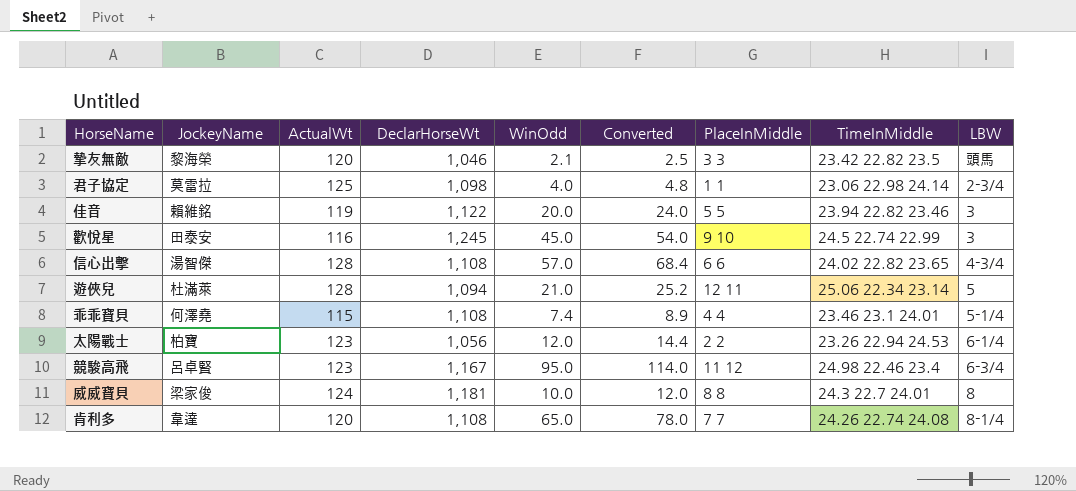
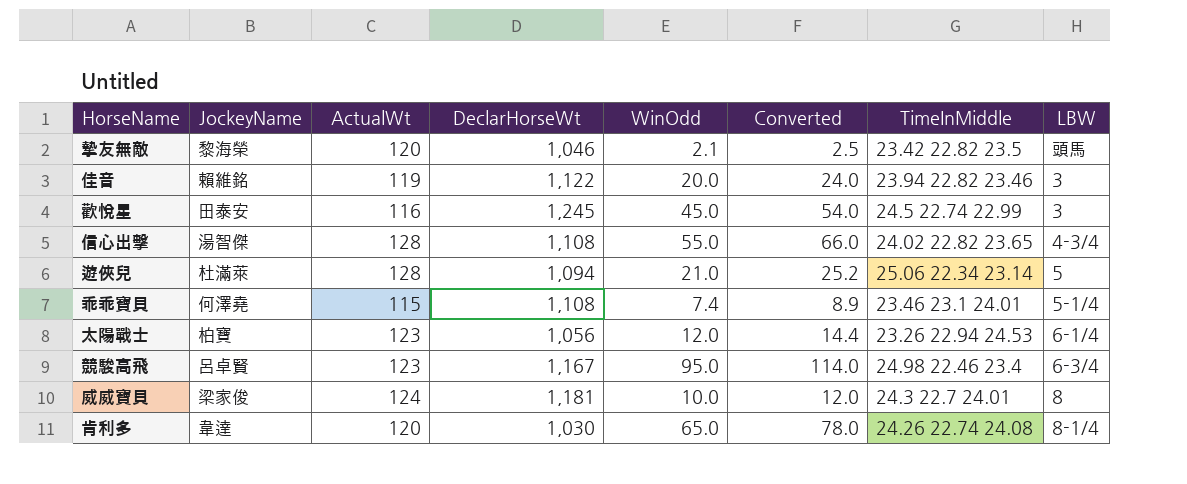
column PlaceInMiddle | position: 7 -> none
row 君子協定: 莫雷拉 | 125 | 1,098 | 4.0 | 4.8 | 1 1 | 23.06 22.98 24.14 | 2-3/4 -> none
信心出擊 | WinOdd: 57.0 -> 55.0
信心出擊 | Converted: 68.4 -> 66.0
肯利多 | DeclarHorseWt: 1,108 -> 1,030

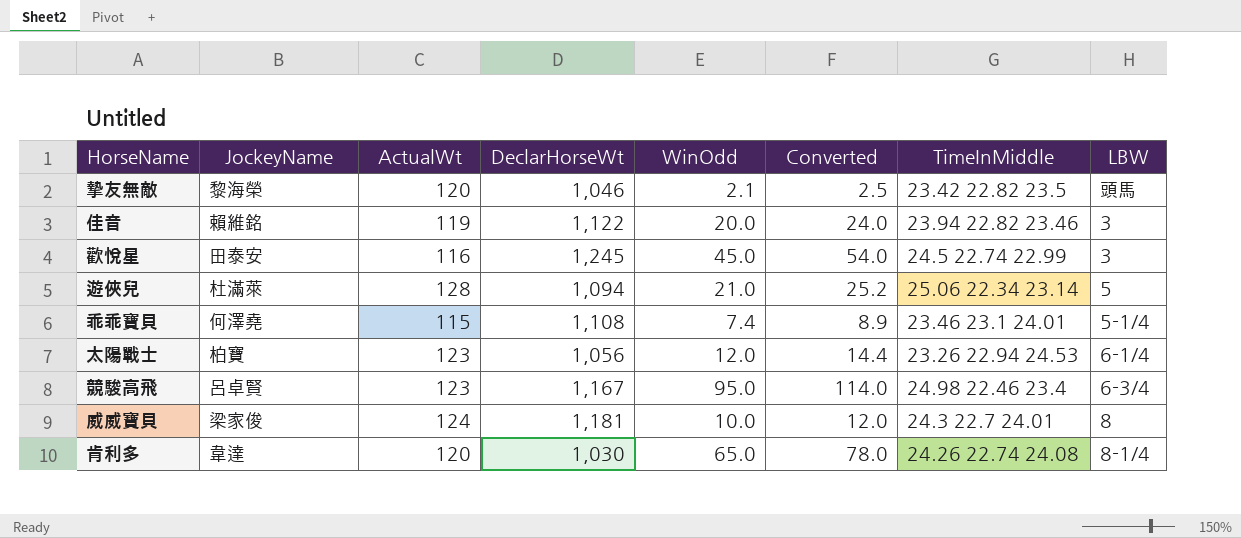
row 信心出擊: 湯智傑 | 128 | 1,108 | 55.0 | 66.0 | 24.02 22.82 23.65 | 4-3/4 -> none

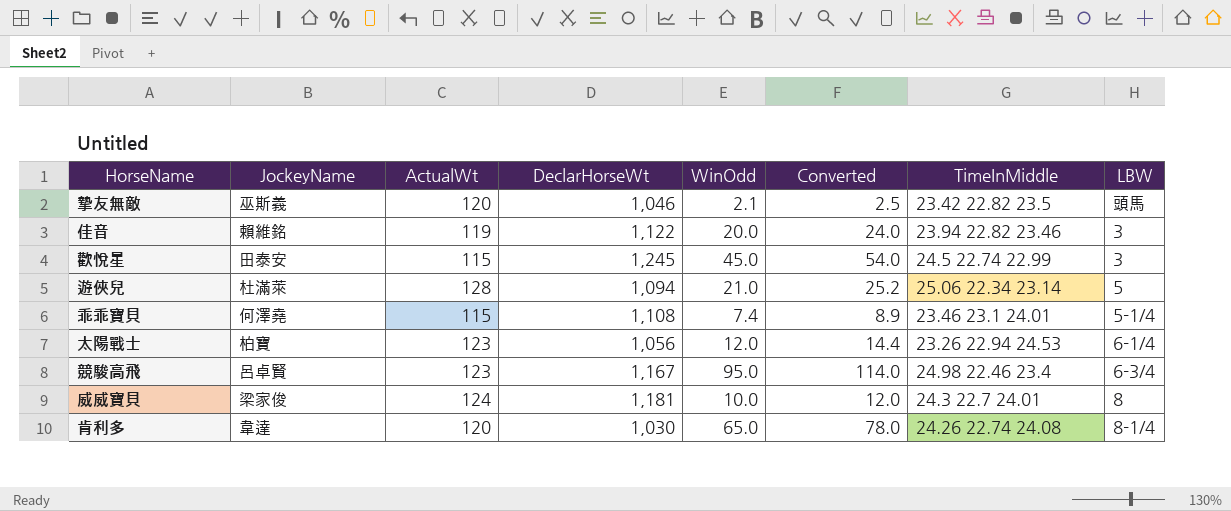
摯友無敵 | JockeyName: 黎海榮 -> 巫斯義
歡悅星 | ActualWt: 116 -> 115

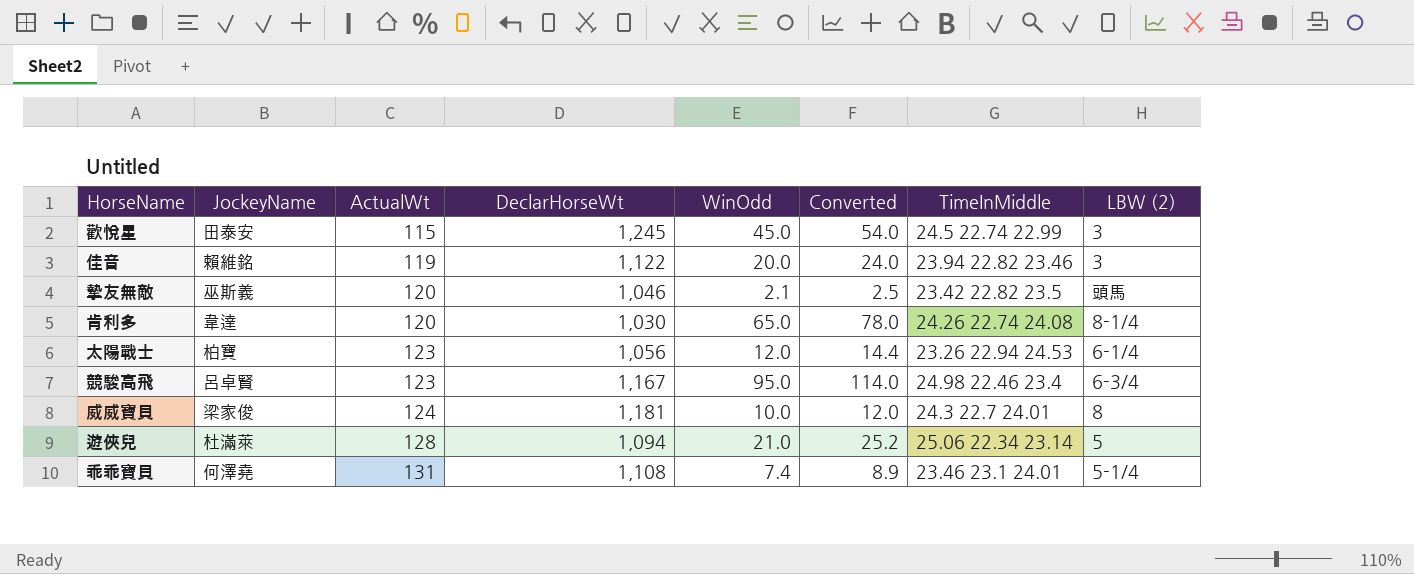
row order: none -> ActualWt ascending
column name: LBW -> LBW (2)
乖乖寶貝 | ActualWt: 115 -> 131

